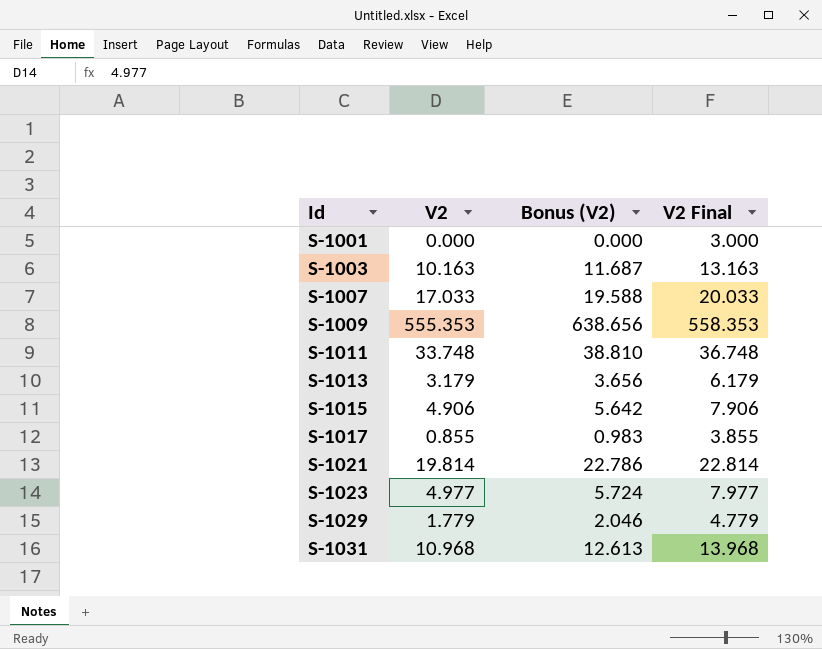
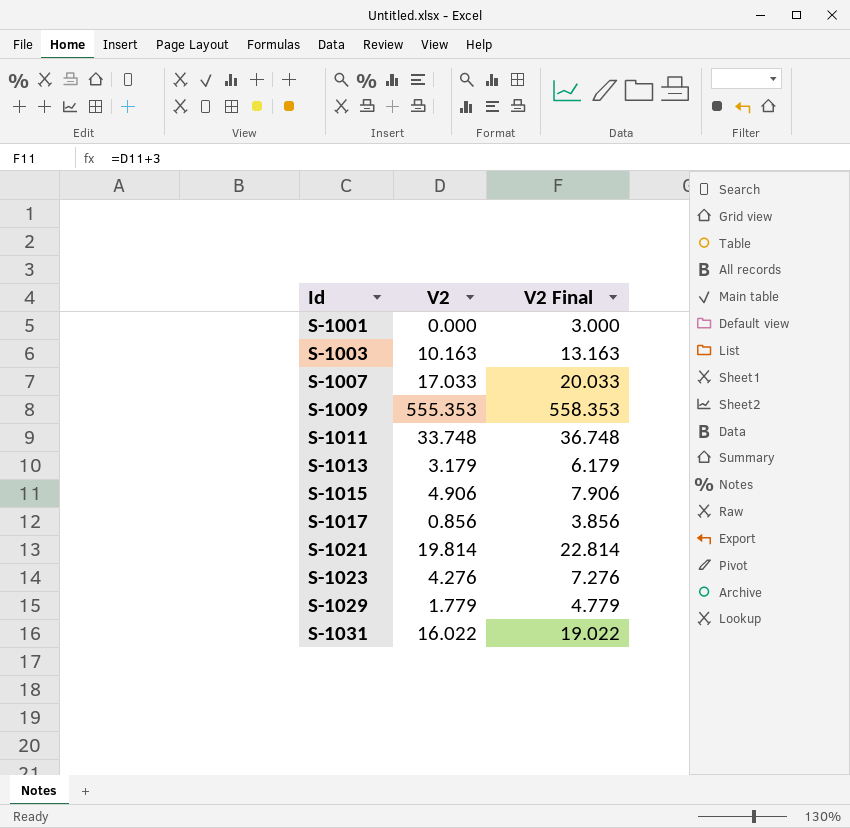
column Bonus (V2) | formula: [V2] * 1.15 -> none
S-1017 | V2: 0.855 -> 0.856
S-1017 | V2 Final: 3.855 -> 3.856
S-1023 | V2: 4.977 -> 4.276
S-1023 | V2 Final: 7.977 -> 7.276
S-1031 | V2: 10.968 -> 16.022
S-1031 | V2 Final: 13.968 -> 19.022

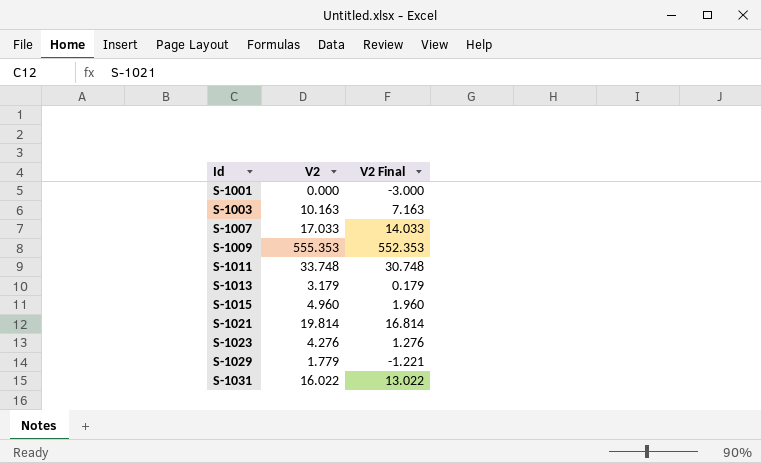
column V2 Final | formula: [V2] + 3 -> [V2] - 3
row S-1017: 0.856 | 3.856 -> none
S-1015 | V2: 4.906 -> 4.960

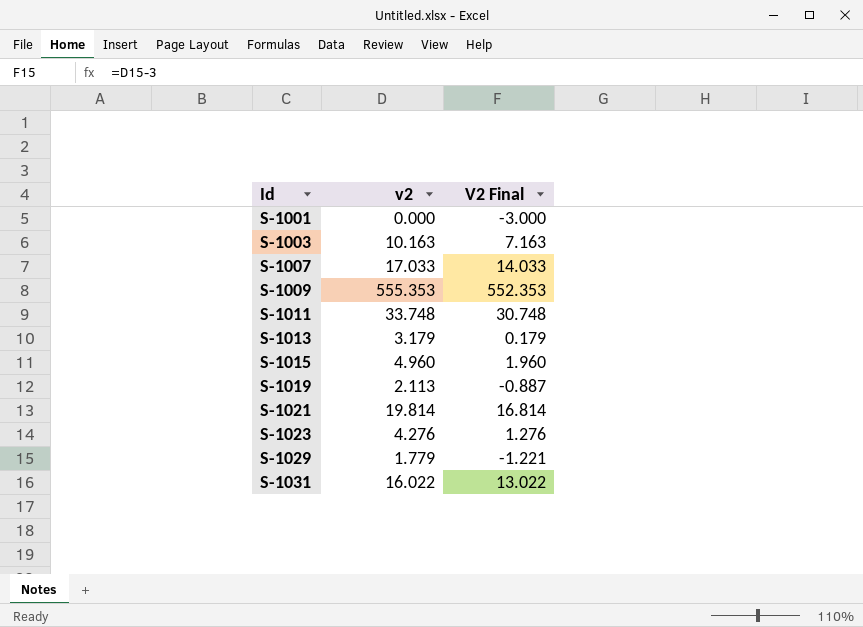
column name: V2 -> v2
row S-1019: none -> 2.113 | -0.887

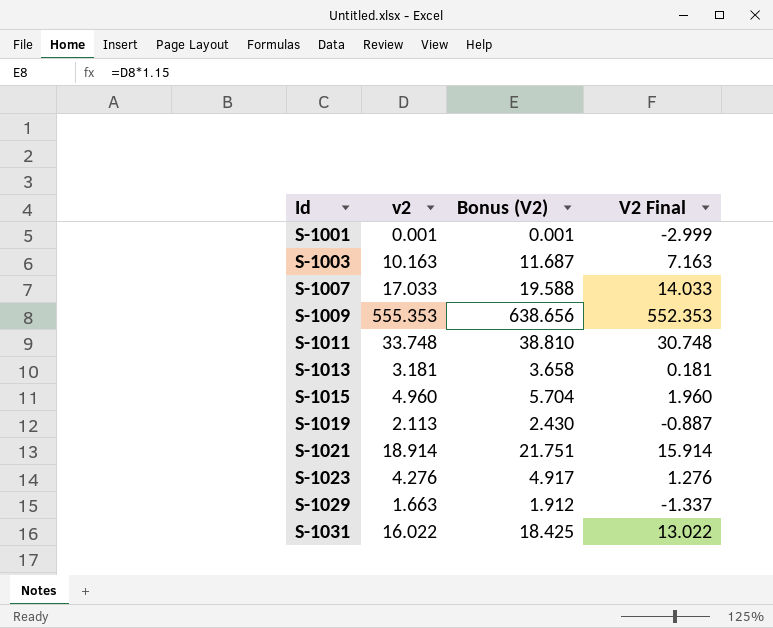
column Bonus (V2) | formula: none -> [v2] * 1.15
S-1001 | v2: 0.000 -> 0.001
S-1001 | V2 Final: -3.000 -> -2.999
S-1013 | v2: 3.179 -> 3.181
S-1013 | V2 Final: 0.179 -> 0.181
S-1021 | v2: 19.814 -> 18.914
S-1021 | V2 Final: 16.814 -> 15.914
S-1029 | v2: 1.779 -> 1.663
S-1029 | V2 Final: -1.221 -> -1.337

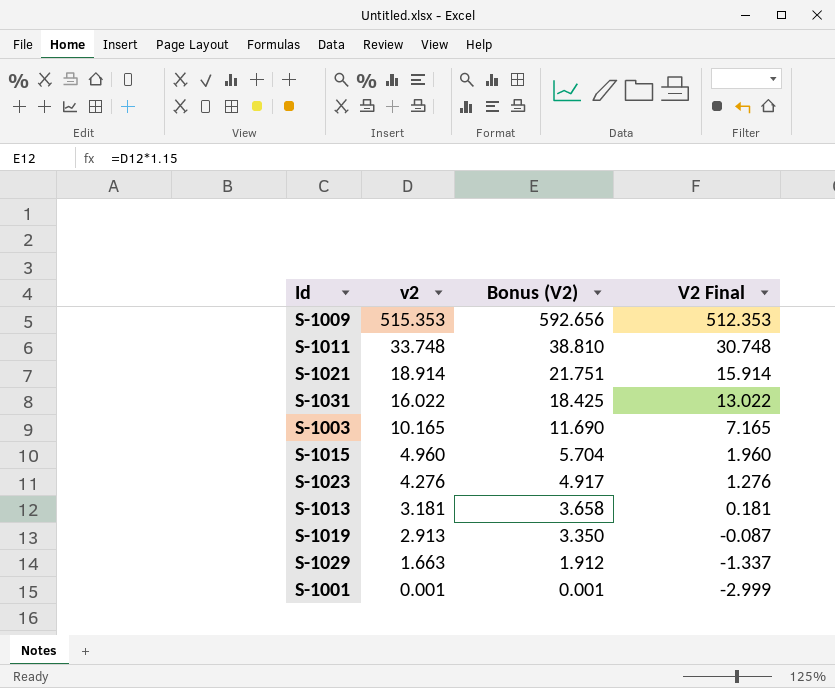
row order: Id ascending -> v2 descending
row S-1007: 17.033 | 19.588 | 14.033 -> none
S-1009 | v2: 555.353 -> 515.353
S-1009 | Bonus (V2): 638.656 -> 592.656
S-1009 | V2 Final: 552.353 -> 512.353
S-1003 | v2: 10.163 -> 10.165
S-1003 | Bonus (V2): 11.687 -> 11.690
S-1003 | V2 Final: 7.163 -> 7.165
S-1019 | v2: 2.113 -> 2.913
S-1019 | Bonus (V2): 2.430 -> 3.350
S-1019 | V2 Final: -0.887 -> -0.087

